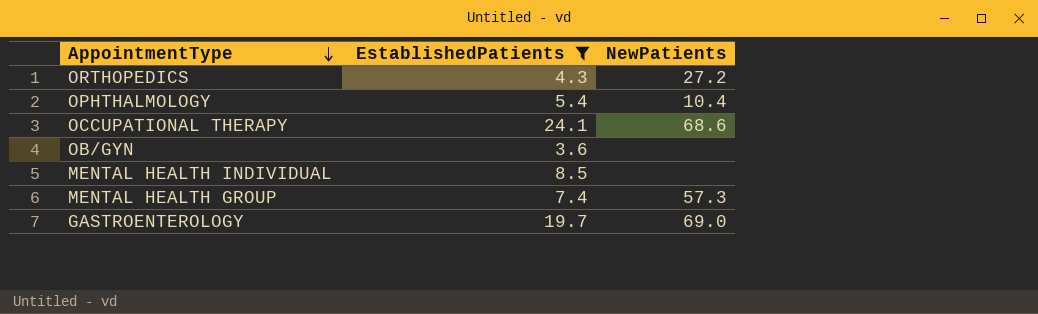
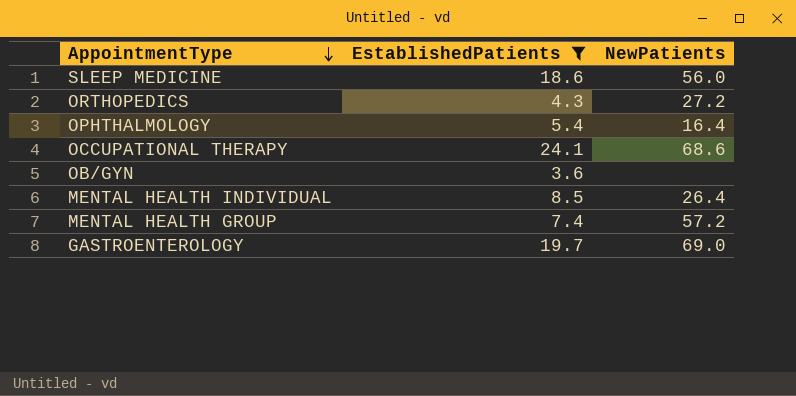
row SLEEP MEDICINE: none -> 18.6 | 56.0
OPHTHALMOLOGY | NewPatients: 10.4 -> 16.4
MENTAL HEALTH INDIVIDUAL | NewPatients: none -> 26.4
MENTAL HEALTH GROUP | NewPatients: 57.3 -> 57.2

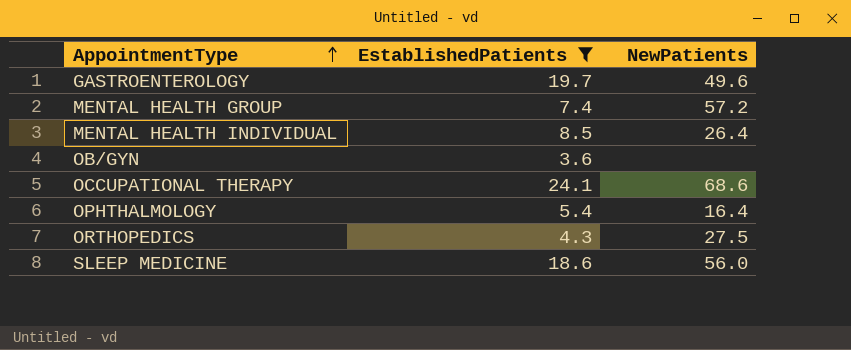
row order: AppointmentType descending -> AppointmentType ascending
GASTROENTEROLOGY | NewPatients: 69.0 -> 49.6
ORTHOPEDICS | NewPatients: 27.2 -> 27.5

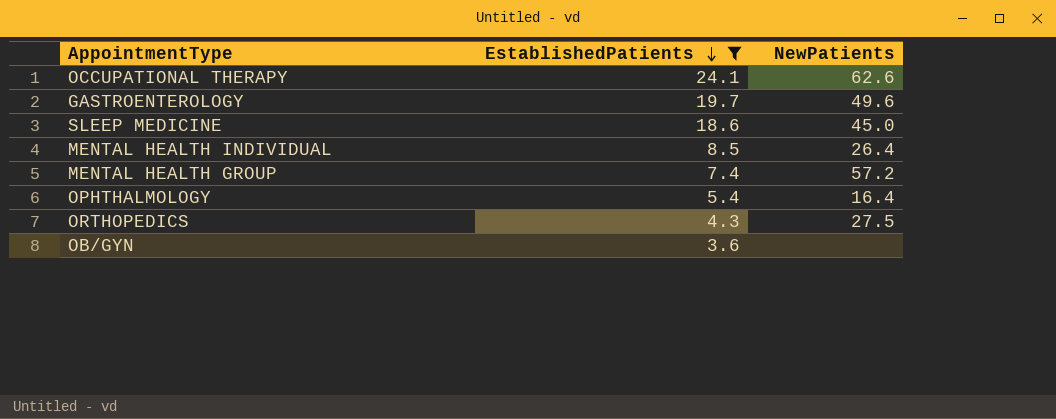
row order: AppointmentType ascending -> EstablishedPatients descending
OCCUPATIONAL THERAPY | NewPatients: 68.6 -> 62.6
SLEEP MEDICINE | NewPatients: 56.0 -> 45.0

